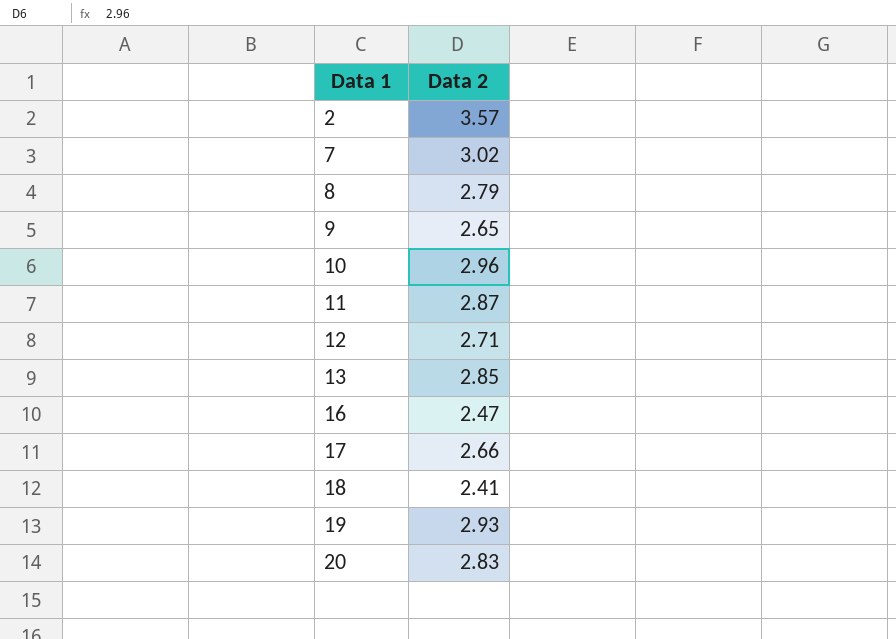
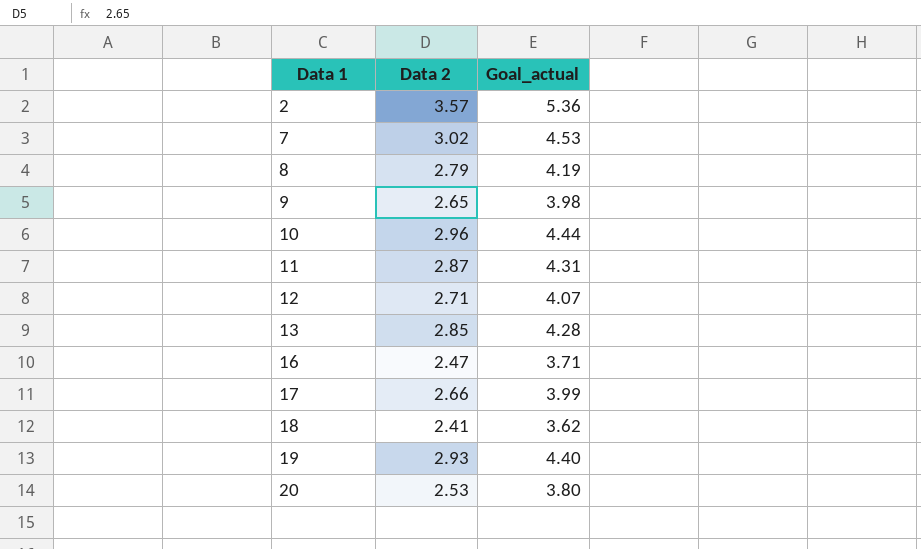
column Goal_actual | formula: none -> [Data 2] * 1.5
20 | Data 2: 2.83 -> 2.53

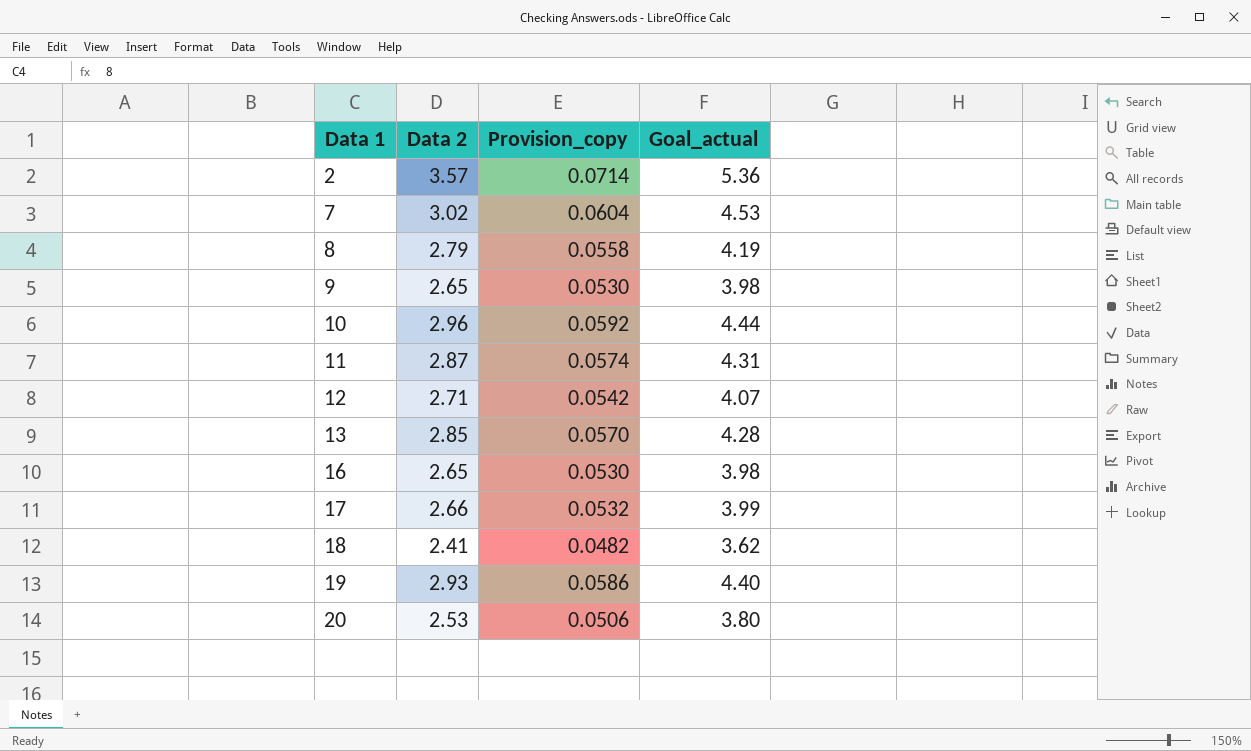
column Provision_copy | formula: none -> [Data 2] * 0.02
16 | Data 2: 2.47 -> 2.65
16 | Goal_actual: 3.71 -> 3.98

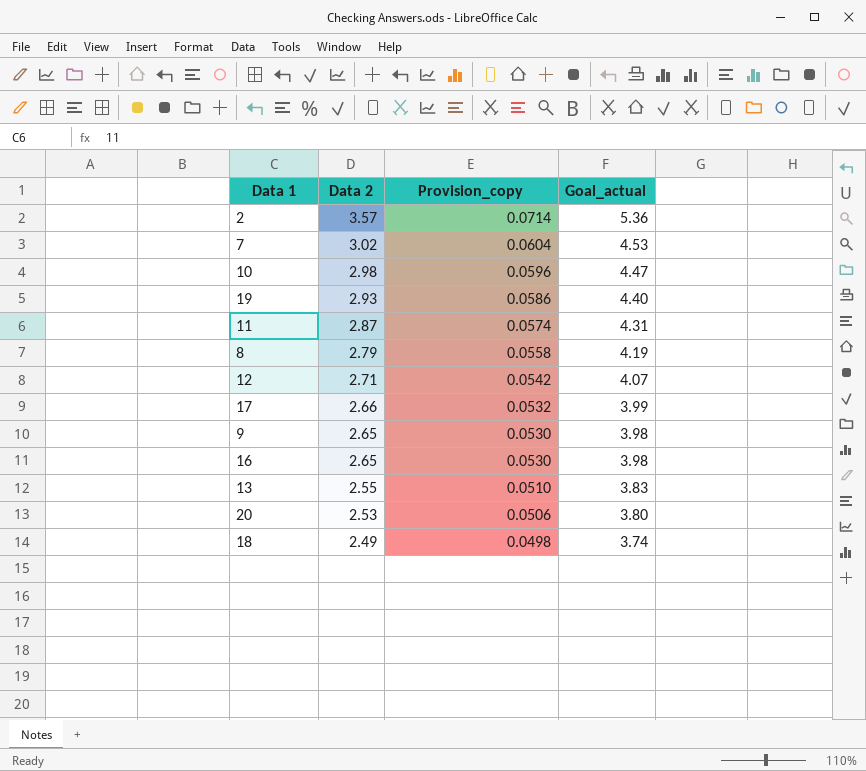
row order: Data 1 ascending -> Data 2 descending
10 | Data 2: 2.96 -> 2.98
10 | Provision_copy: 0.0592 -> 0.0596
10 | Goal_actual: 4.44 -> 4.47
13 | Data 2: 2.85 -> 2.55
13 | Provision_copy: 0.0570 -> 0.0510
13 | Goal_actual: 4.28 -> 3.83
18 | Data 2: 2.41 -> 2.49
18 | Provision_copy: 0.0482 -> 0.0498
18 | Goal_actual: 3.62 -> 3.74

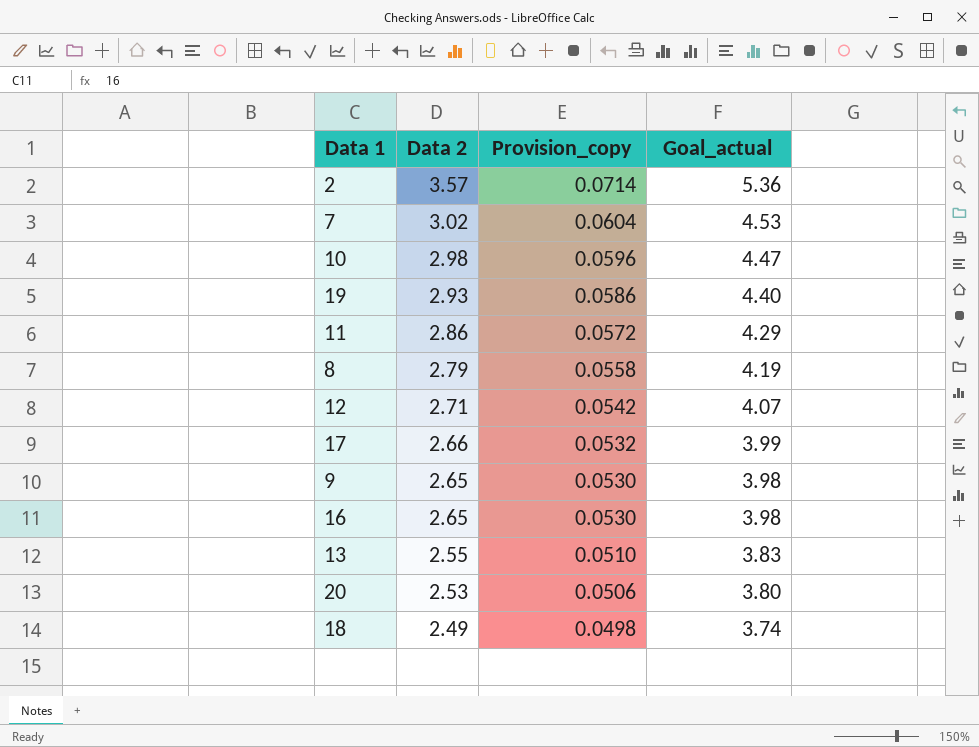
11 | Data 2: 2.87 -> 2.86
11 | Provision_copy: 0.0574 -> 0.0572
11 | Goal_actual: 4.31 -> 4.29

